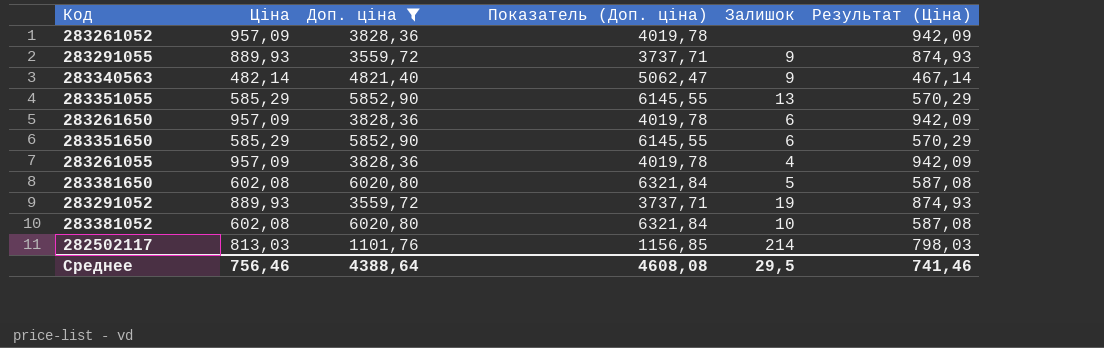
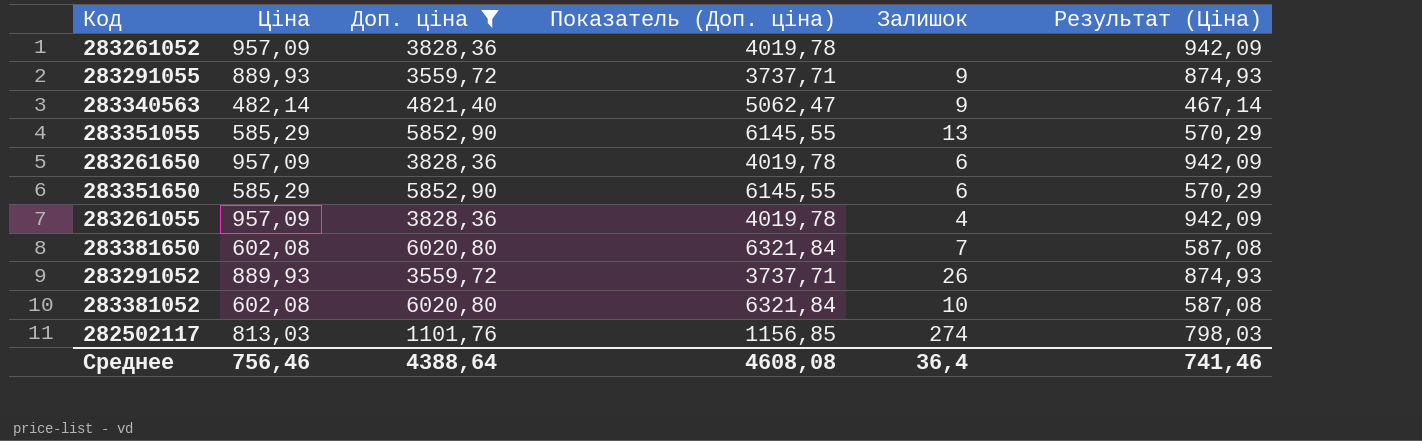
283381650 | Залишок: 5 -> 7
283291052 | Залишок: 19 -> 26
282502117 | Залишок: 214 -> 274
Среднее | Залишок: 29,5 -> 36,4

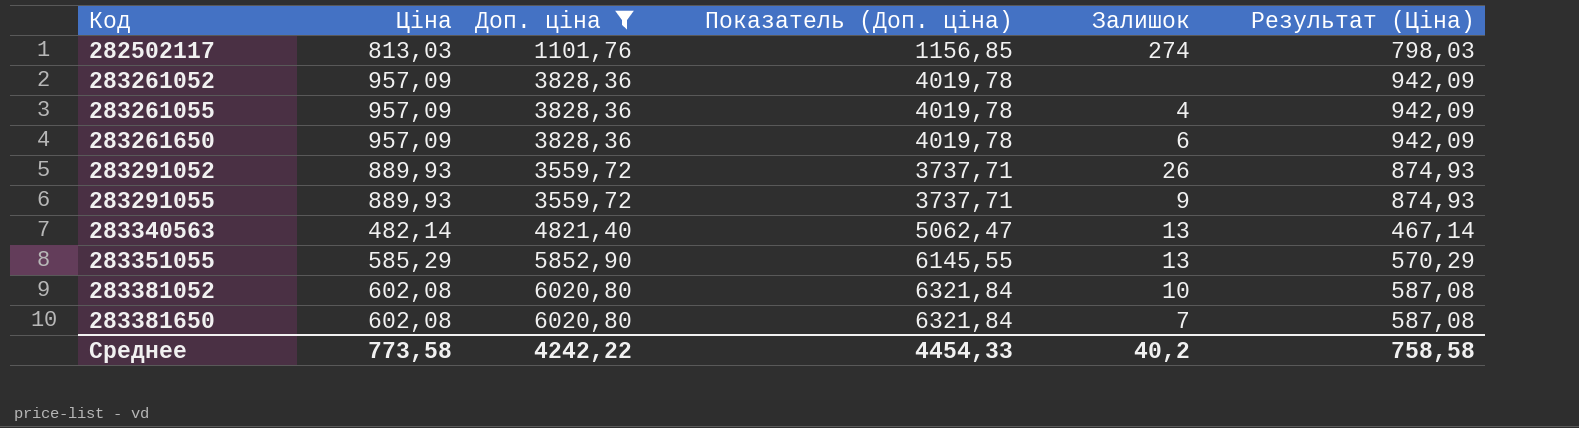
row order: none -> Код ascending
row 283351650: 585,29 | 5852,90 | 6145,55 | 6 | 570,29 -> none
283340563 | Залишок: 9 -> 13
Среднее | Ціна: 756,46 -> 773,58
Среднее | Доп. ціна: 4388,64 -> 4242,22
Среднее | Показатель (Доп. ціна): 4608,08 -> 4454,33
Среднее | Залишок: 36,4 -> 40,2
Среднее | Результат (Ціна): 741,46 -> 758,58

